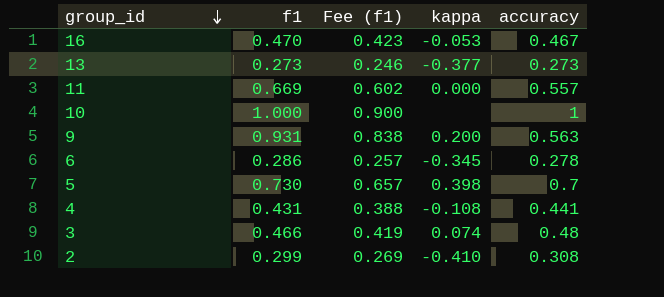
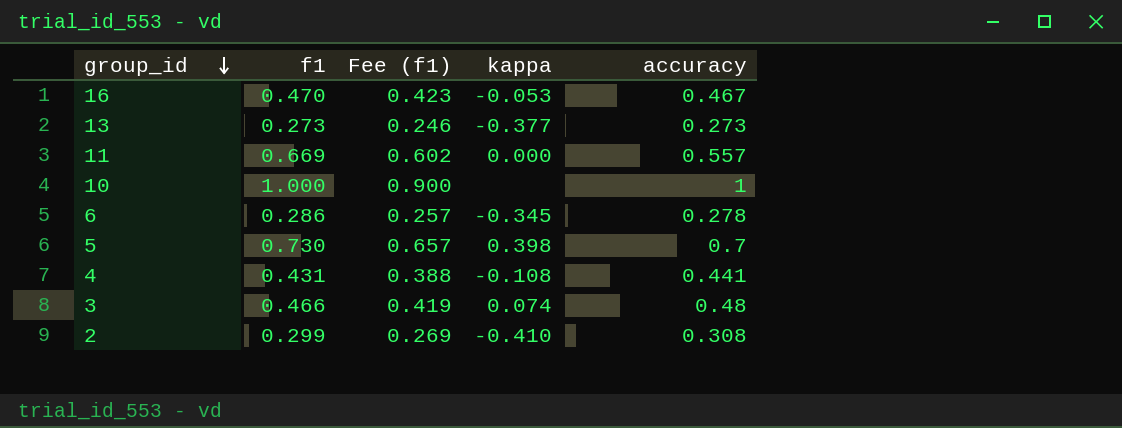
row 9: 0.931 | 0.838 | 0.200 | 0.563 -> none

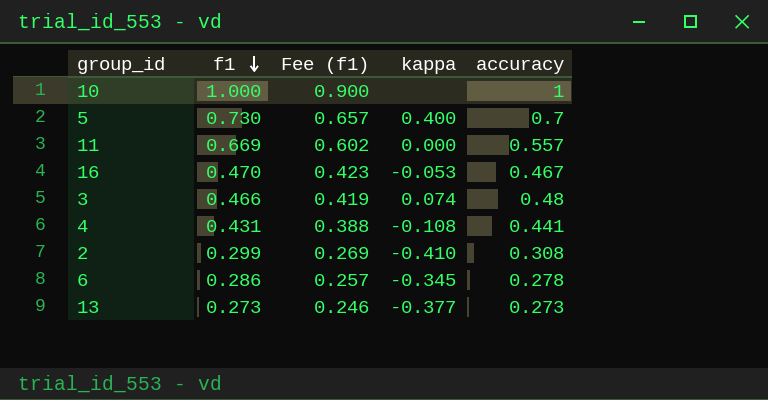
row order: group_id descending -> f1 descending
5 | kappa: 0.398 -> 0.400

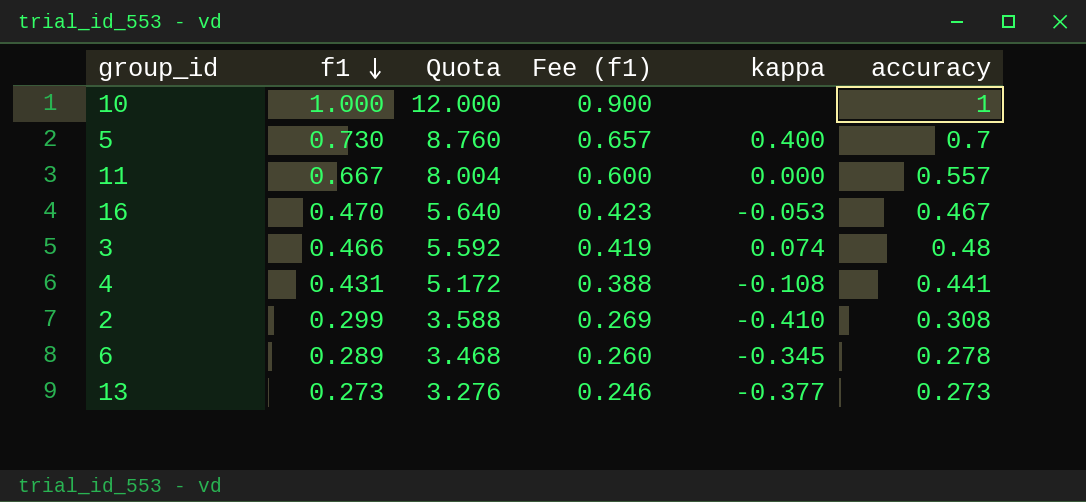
column Quota | formula: none -> [f1] * 12
11 | f1: 0.669 -> 0.667
11 | Fee (f1): 0.602 -> 0.600
6 | f1: 0.286 -> 0.289
6 | Fee (f1): 0.257 -> 0.260

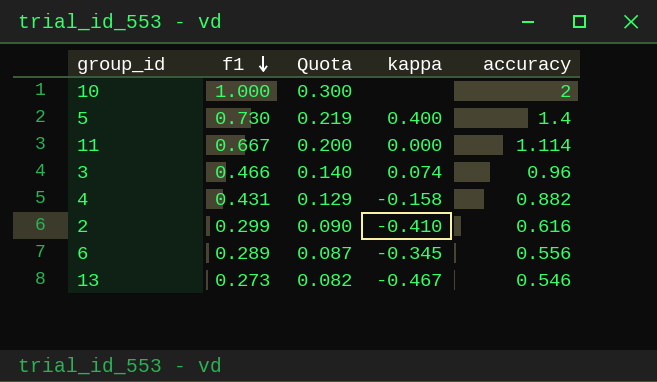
column Fee (f1) | formula: [f1] * 0.9 -> none
column Quota | formula: [f1] * 12 -> [f1] * 0.3
row 16: 0.470 | 5.640 | 0.423 | -0.053 | 0.467 -> none
10 | accuracy: 1 -> 2
5 | accuracy: 0.7 -> 1.4
11 | accuracy: 0.557 -> 1.114
3 | accuracy: 0.48 -> 0.96
4 | kappa: -0.108 -> -0.158
4 | accuracy: 0.441 -> 0.882
2 | accuracy: 0.308 -> 0.616
6 | accuracy: 0.278 -> 0.556
13 | kappa: -0.377 -> -0.467
13 | accuracy: 0.273 -> 0.546

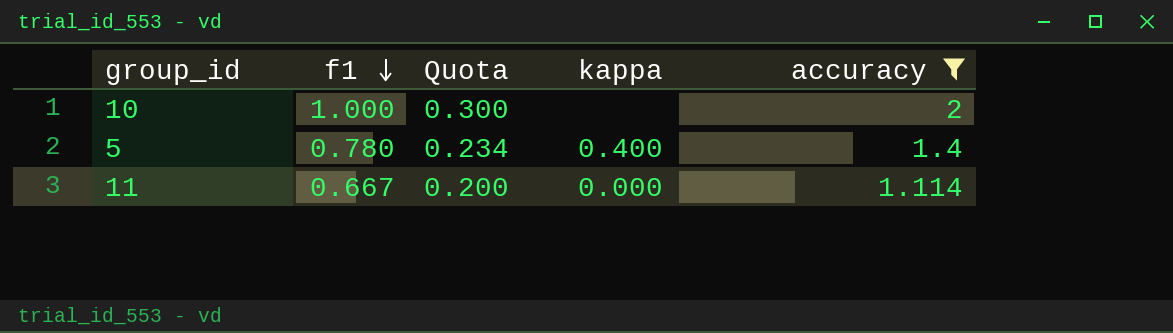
filter: none -> accuracy >= 1.114
5 | f1: 0.730 -> 0.780
5 | Quota: 0.219 -> 0.234

